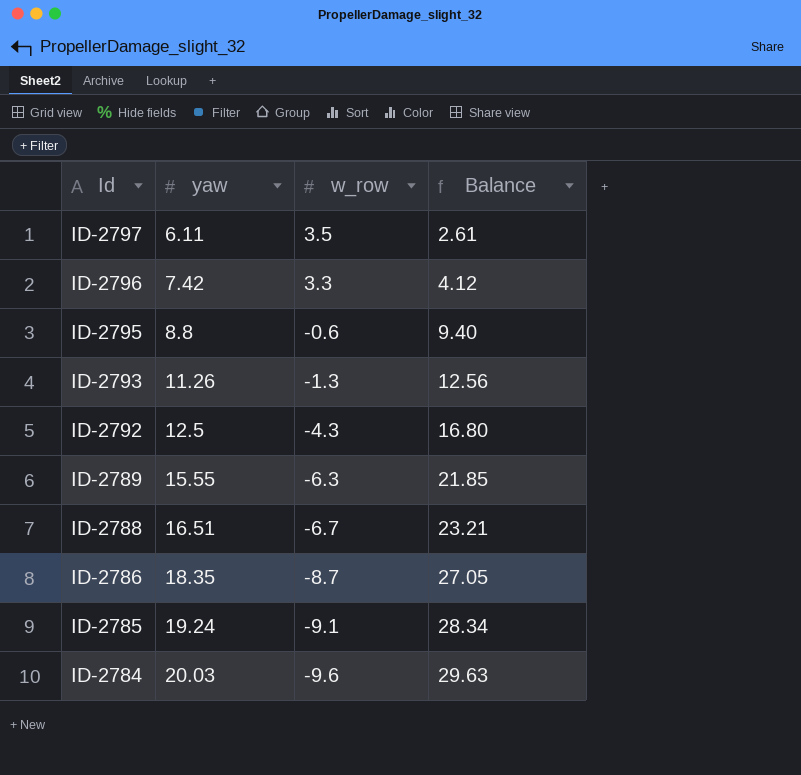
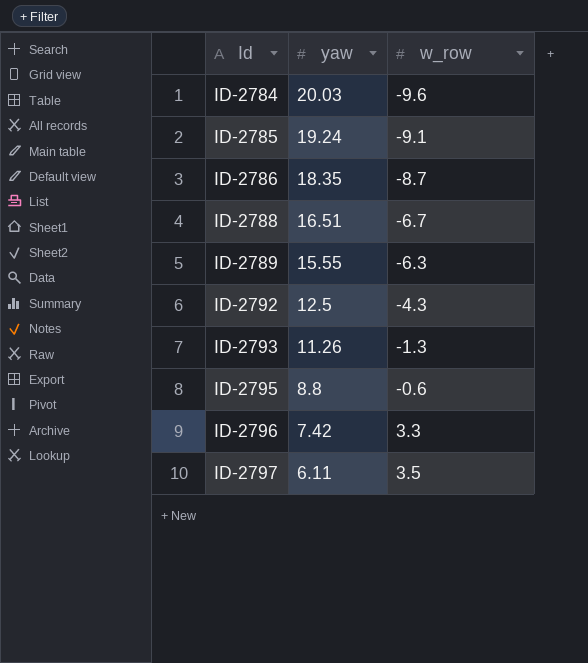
row order: Id descending -> Id ascending
column Balance | formula: [yaw] - [w_row] -> none

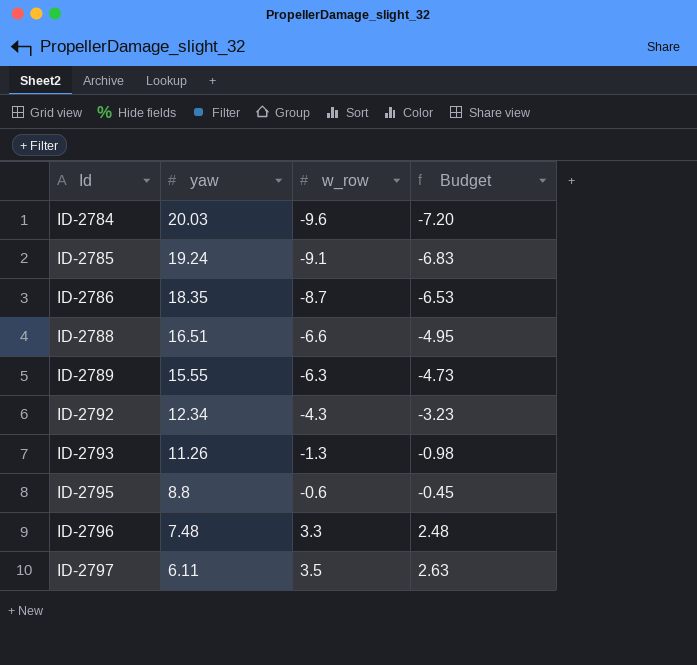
column Budget | formula: none -> [w_row] * 0.75
ID-2788 | w_row: -6.7 -> -6.6
ID-2792 | yaw: 12.5 -> 12.34
ID-2796 | yaw: 7.42 -> 7.48

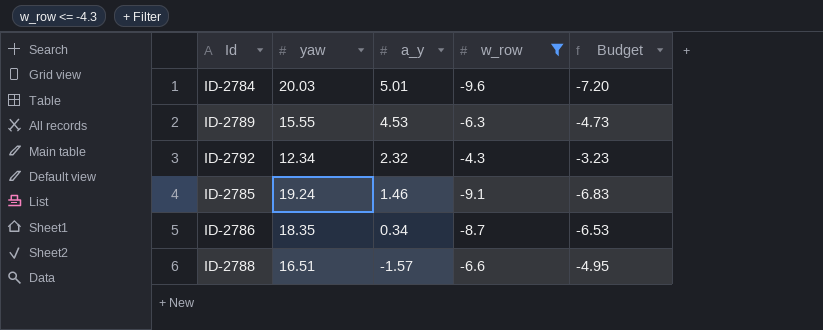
filter: none -> w_row <= -4.3
row order: Id ascending -> a_y descending
column a_y | position: none -> 3

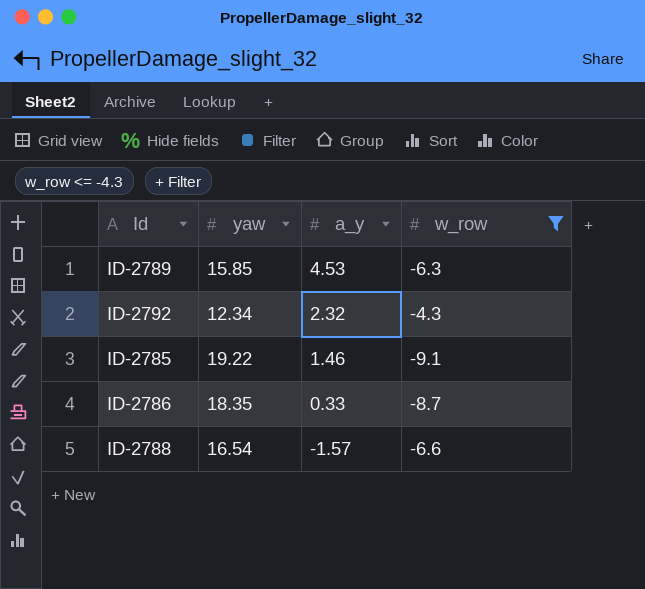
column Budget | formula: [w_row] * 0.75 -> none
row ID-2784: 20.03 | 5.01 | -9.6 | -7.20 -> none
ID-2789 | yaw: 15.55 -> 15.85
ID-2785 | yaw: 19.24 -> 19.22
ID-2786 | a_y: 0.34 -> 0.33
ID-2788 | yaw: 16.51 -> 16.54

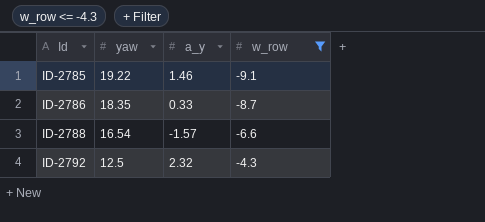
row order: a_y descending -> Id ascending
row ID-2789: 15.85 | 4.53 | -6.3 -> none
ID-2792 | yaw: 12.34 -> 12.5

